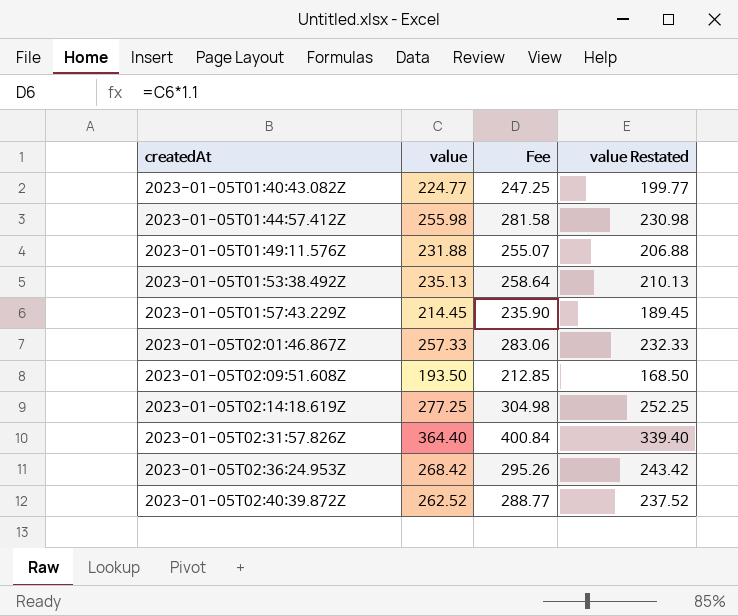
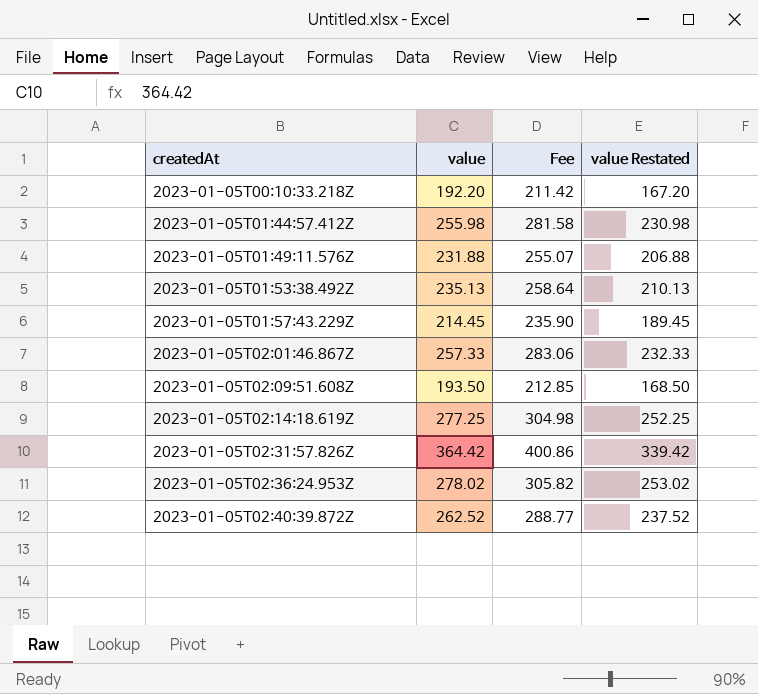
row 2023-01-05T01:40:43.082Z: 224.77 | 247.25 | 199.77 -> none
row 2023-01-05T00:10:33.218Z: none -> 192.20 | 211.42 | 167.20
2023-01-05T02:31:57.826Z | value: 364.40 -> 364.42
2023-01-05T02:31:57.826Z | Fee: 400.84 -> 400.86
2023-01-05T02:31:57.826Z | value Restated: 339.40 -> 339.42
2023-01-05T02:36:24.953Z | value: 268.42 -> 278.02
2023-01-05T02:36:24.953Z | Fee: 295.26 -> 305.82
2023-01-05T02:36:24.953Z | value Restated: 243.42 -> 253.02

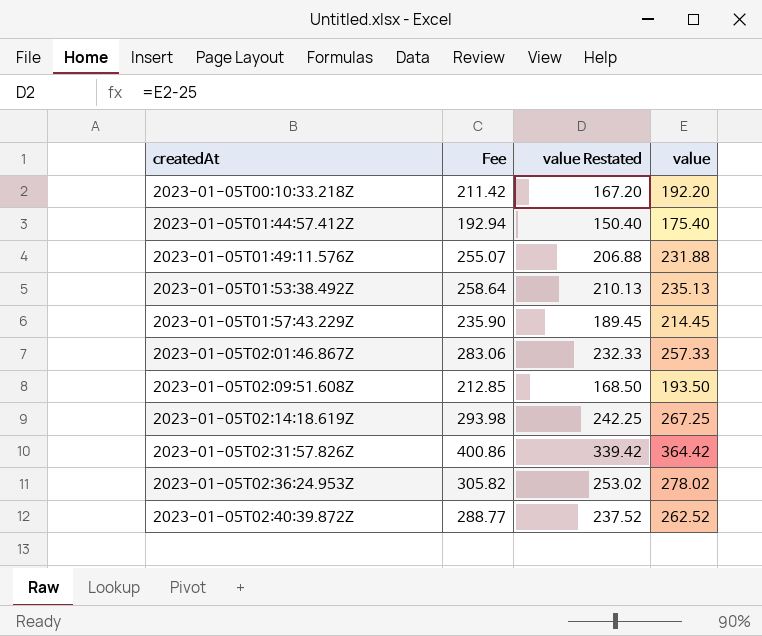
column value | position: 2 -> 4
2023-01-05T01:44:57.412Z | Fee: 281.58 -> 192.94
2023-01-05T01:44:57.412Z | value Restated: 230.98 -> 150.40
2023-01-05T01:44:57.412Z | value: 255.98 -> 175.40
2023-01-05T02:14:18.619Z | Fee: 304.98 -> 293.98
2023-01-05T02:14:18.619Z | value Restated: 252.25 -> 242.25
2023-01-05T02:14:18.619Z | value: 277.25 -> 267.25

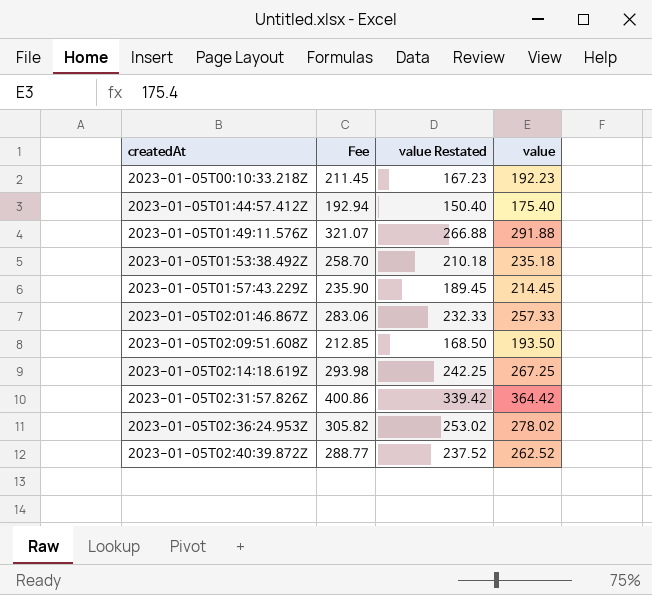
2023-01-05T00:10:33.218Z | Fee: 211.42 -> 211.45
2023-01-05T00:10:33.218Z | value Restated: 167.20 -> 167.23
2023-01-05T00:10:33.218Z | value: 192.20 -> 192.23
2023-01-05T01:49:11.576Z | Fee: 255.07 -> 321.07
2023-01-05T01:49:11.576Z | value Restated: 206.88 -> 266.88
2023-01-05T01:49:11.576Z | value: 231.88 -> 291.88
2023-01-05T01:53:38.492Z | Fee: 258.64 -> 258.70
2023-01-05T01:53:38.492Z | value Restated: 210.13 -> 210.18
2023-01-05T01:53:38.492Z | value: 235.13 -> 235.18

